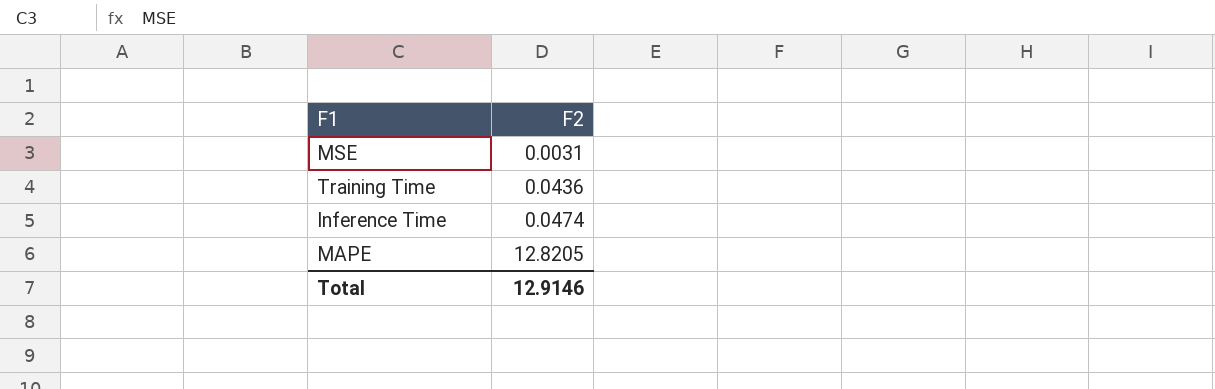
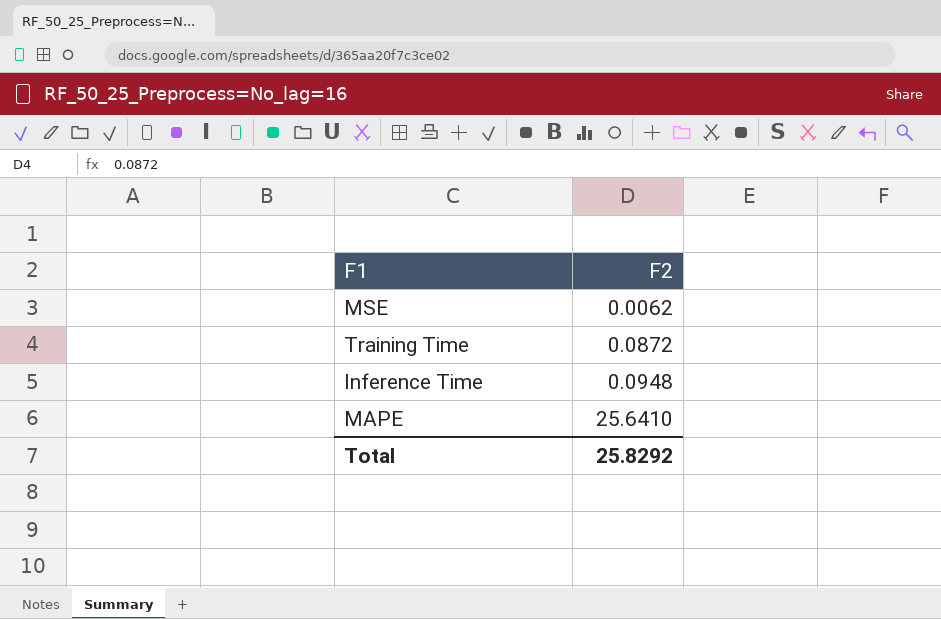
MSE | F2: 0.0031 -> 0.0062
Training Time | F2: 0.0436 -> 0.0872
Inference Time | F2: 0.0474 -> 0.0948
MAPE | F2: 12.8205 -> 25.6410
Total | F2: 12.9146 -> 25.8292

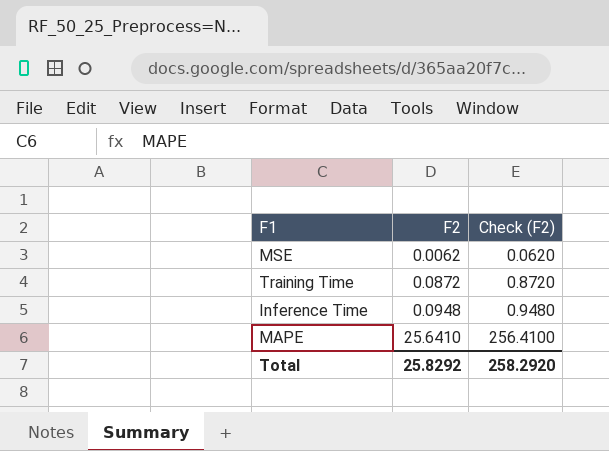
column Check (F2) | formula: none -> [F2] * 10

